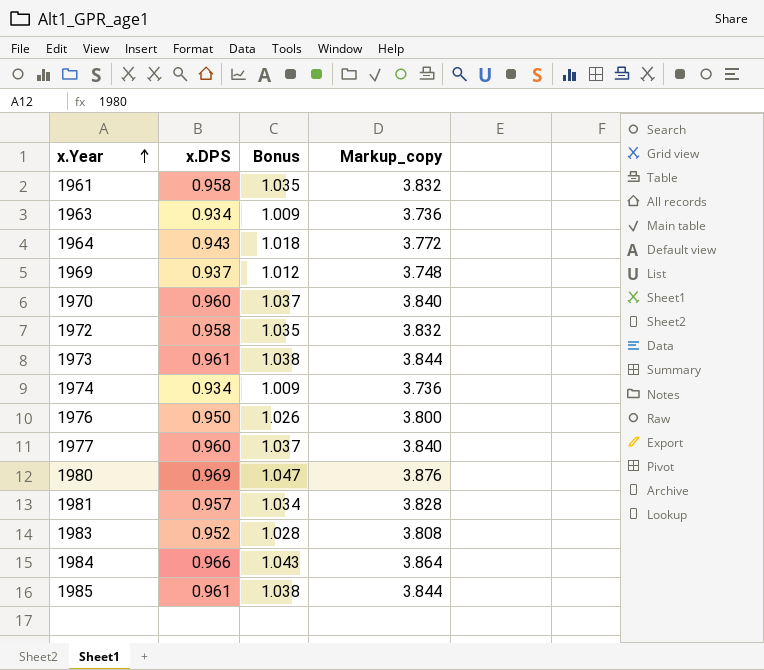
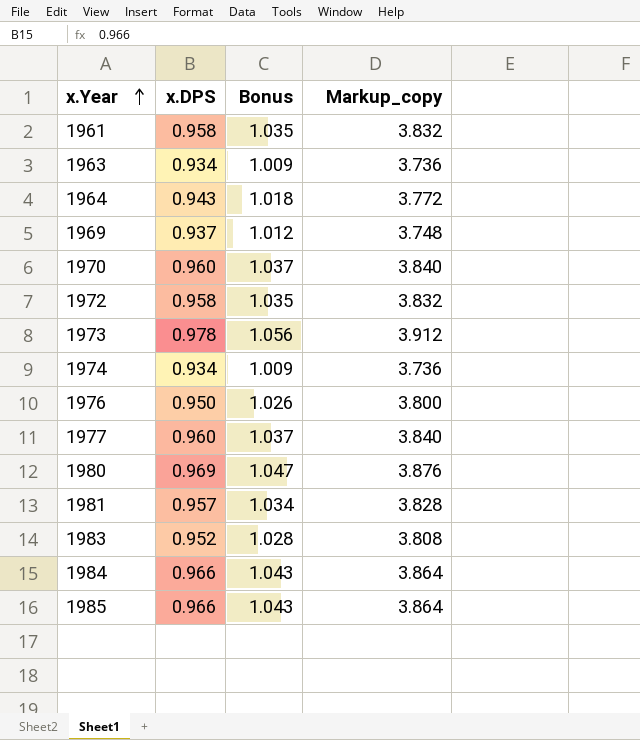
1973 | x.DPS: 0.961 -> 0.978
1973 | Bonus: 1.038 -> 1.056
1973 | Markup_copy: 3.844 -> 3.912
1985 | x.DPS: 0.961 -> 0.966
1985 | Bonus: 1.038 -> 1.043
1985 | Markup_copy: 3.844 -> 3.864

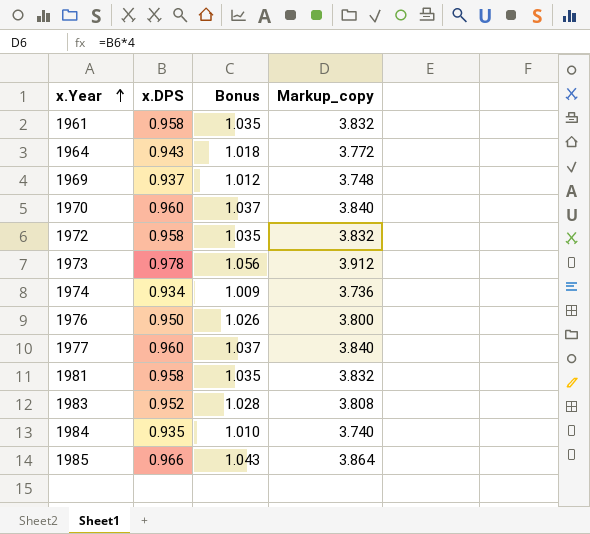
row 1963: 0.934 | 1.009 | 3.736 -> none
row 1980: 0.969 | 1.047 | 3.876 -> none
1981 | x.DPS: 0.957 -> 0.958
1981 | Bonus: 1.034 -> 1.035
1981 | Markup_copy: 3.828 -> 3.832
1984 | x.DPS: 0.966 -> 0.935
1984 | Bonus: 1.043 -> 1.010
1984 | Markup_copy: 3.864 -> 3.740

